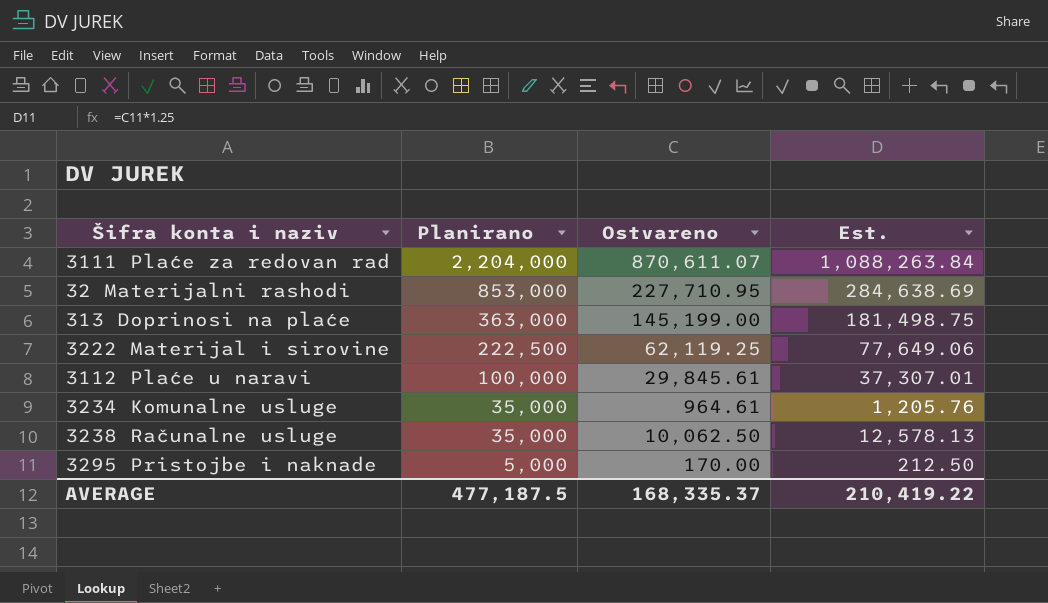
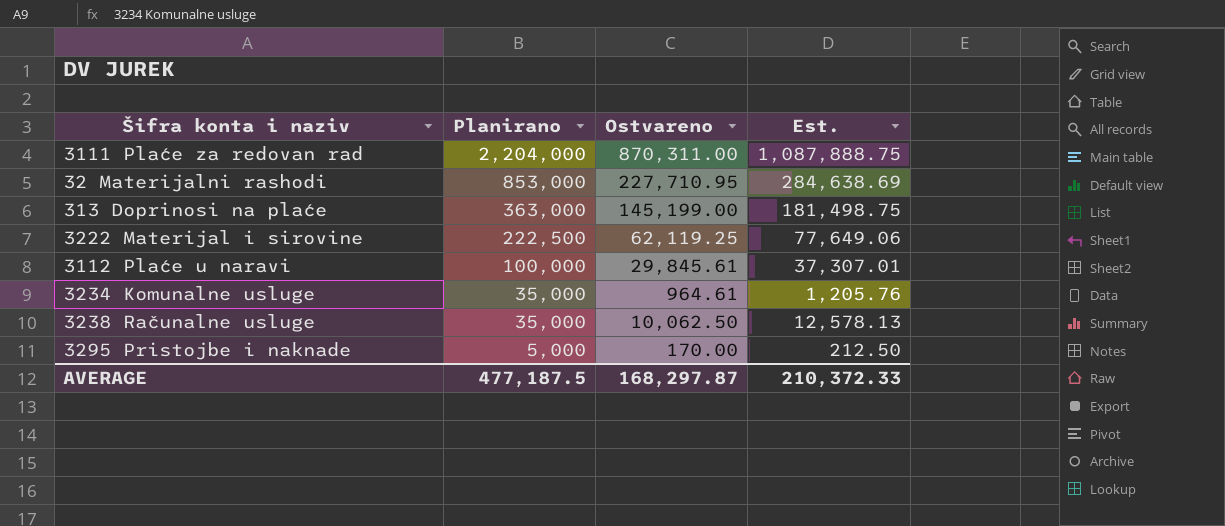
3111 Plaće za redovan rad | Ostvareno: 870,611.07 -> 870,311.00
3111 Plaće za redovan rad | Est.: 1,088,263.84 -> 1,087,888.75
AVERAGE | Ostvareno: 168,335.37 -> 168,297.87
AVERAGE | Est.: 210,419.22 -> 210,372.33

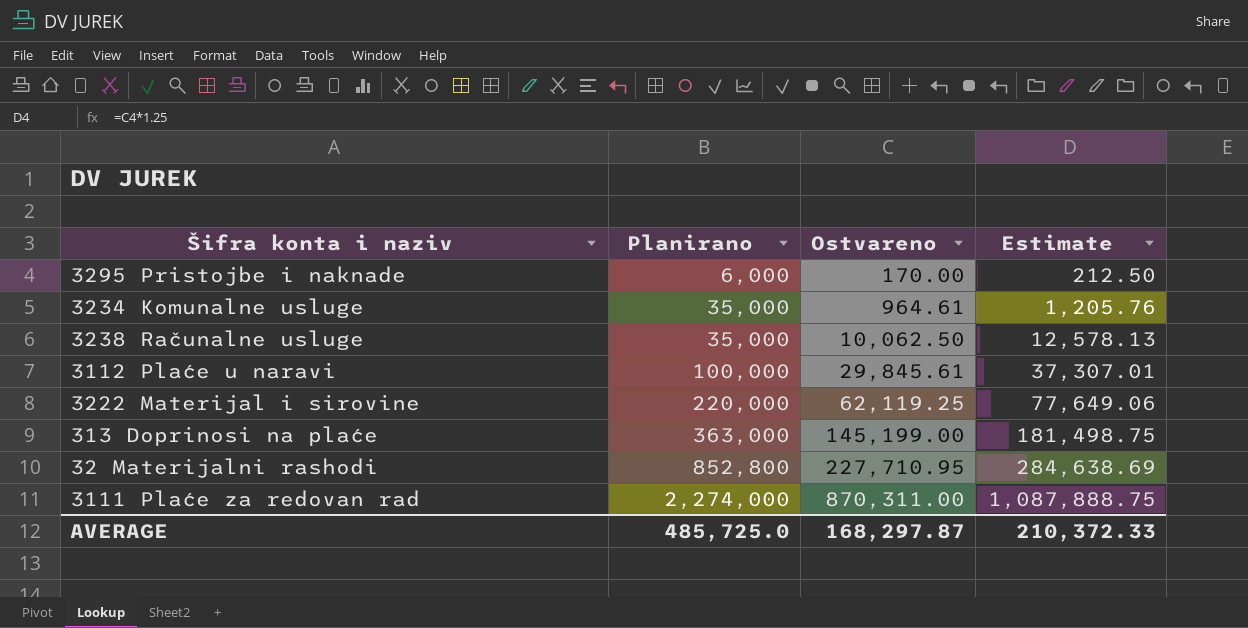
row order: Planirano descending -> Planirano ascending
column name: Est. -> Estimate
3295 Pristojbe i naknade | Planirano: 5,000 -> 6,000
3222 Materijal i sirovine | Planirano: 222,500 -> 220,000
32 Materijalni rashodi | Planirano: 853,000 -> 852,800
3111 Plaće za redovan rad | Planirano: 2,204,000 -> 2,274,000
AVERAGE | Planirano: 477,187.5 -> 485,725.0

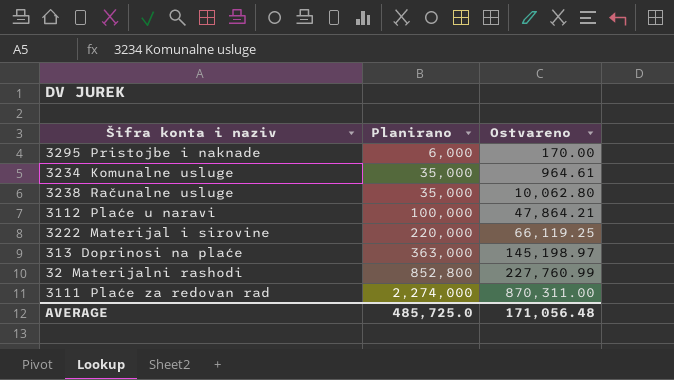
column Estimate | formula: [Ostvareno] * 1.25 -> none
3238 Računalne usluge | Ostvareno: 10,062.50 -> 10,062.80
3112 Plaće u naravi | Ostvareno: 29,845.61 -> 47,864.21
3222 Materijal i sirovine | Ostvareno: 62,119.25 -> 66,119.25
313 Doprinosi na plaće | Ostvareno: 145,199.00 -> 145,198.97
32 Materijalni rashodi | Ostvareno: 227,710.95 -> 227,760.99
AVERAGE | Ostvareno: 168,297.87 -> 171,056.48

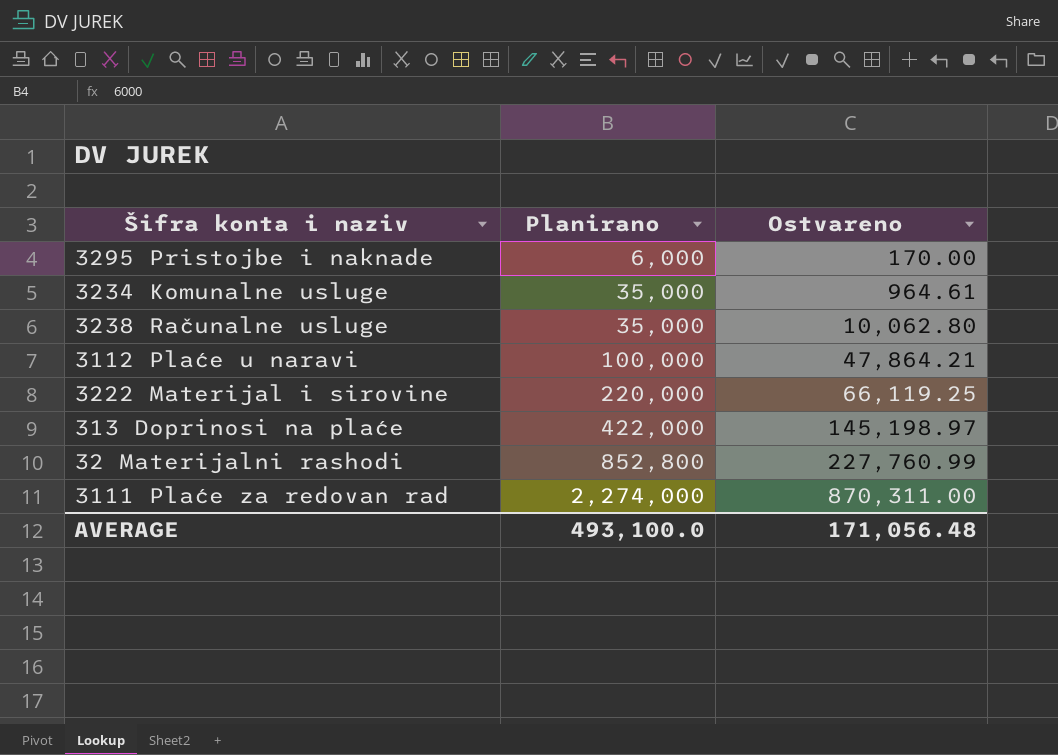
313 Doprinosi na plaće | Planirano: 363,000 -> 422,000
AVERAGE | Planirano: 485,725.0 -> 493,100.0

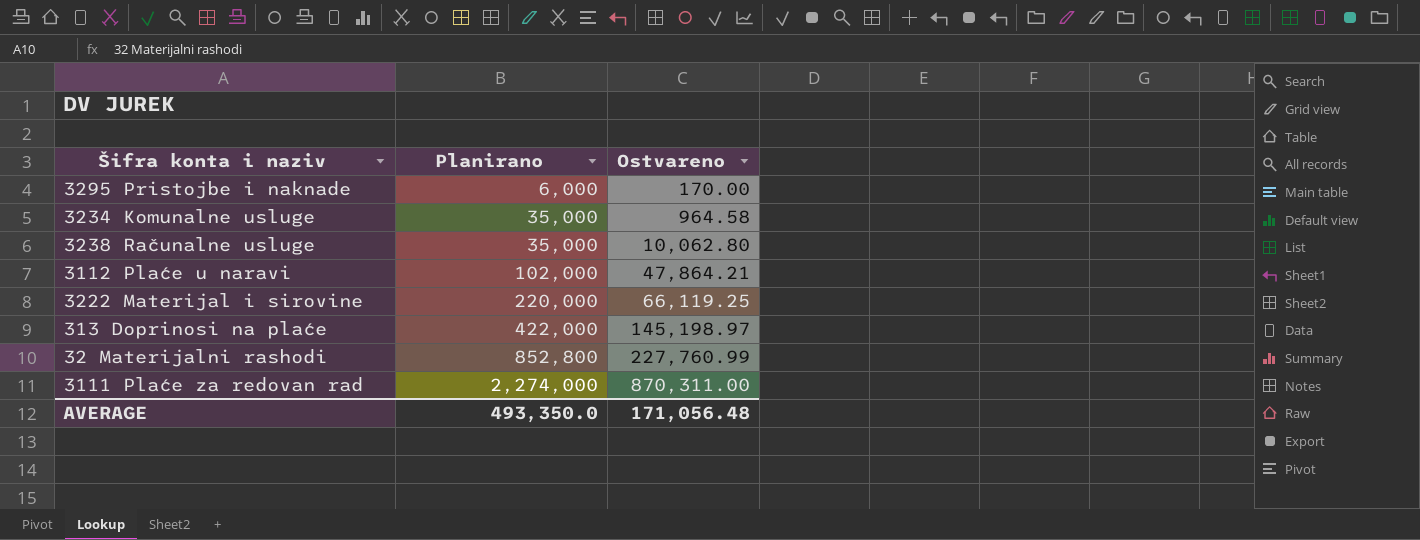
3234 Komunalne usluge | Ostvareno: 964.61 -> 964.58
3112 Plaće u naravi | Planirano: 100,000 -> 102,000
AVERAGE | Planirano: 493,100.0 -> 493,350.0

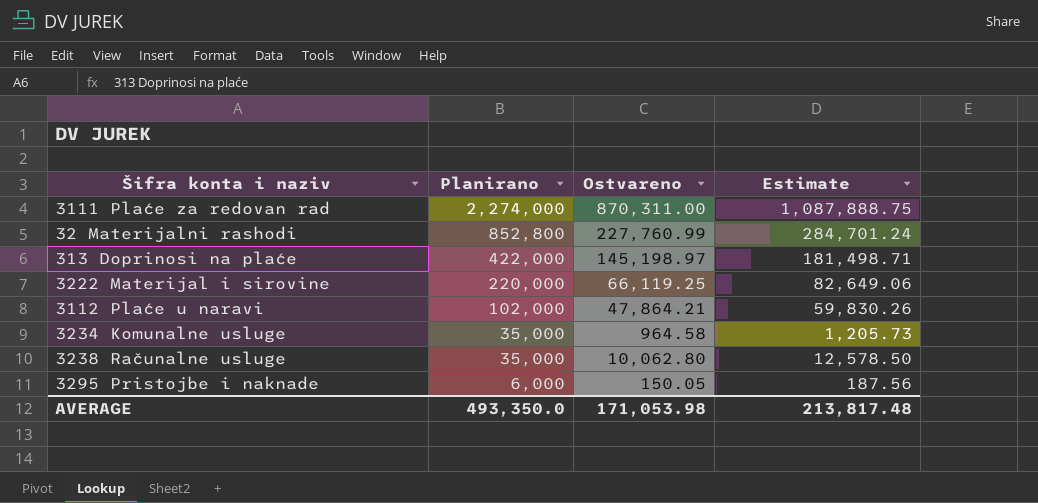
row order: Planirano ascending -> Planirano descending
column Estimate | formula: none -> [Ostvareno] * 1.25
3295 Pristojbe i naknade | Ostvareno: 170.00 -> 150.05
AVERAGE | Ostvareno: 171,056.48 -> 171,053.98

